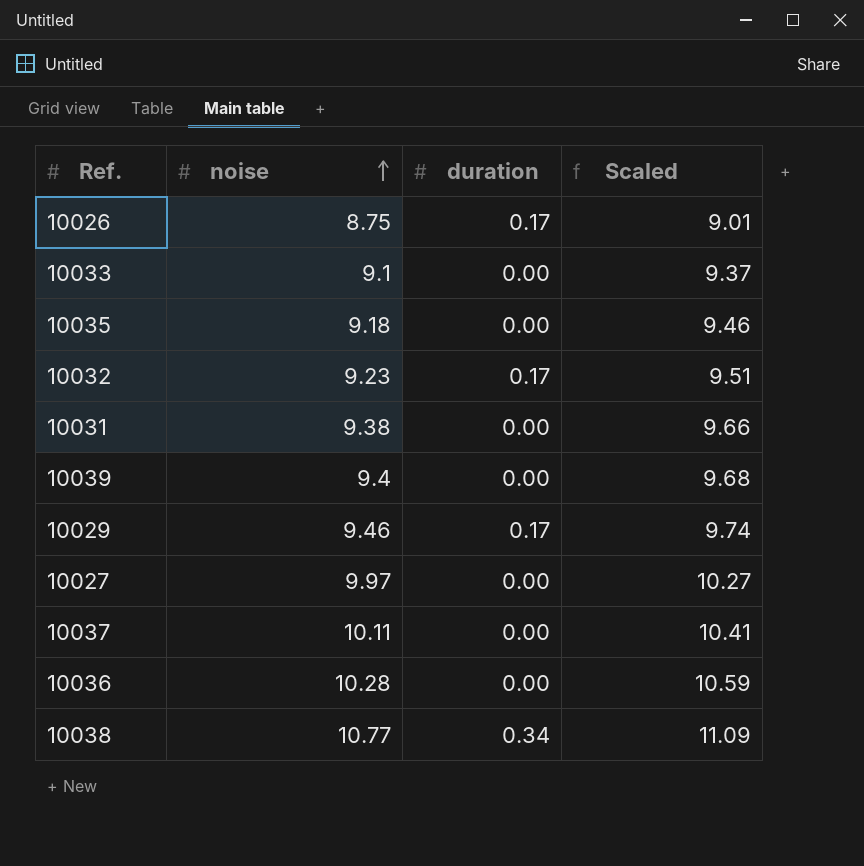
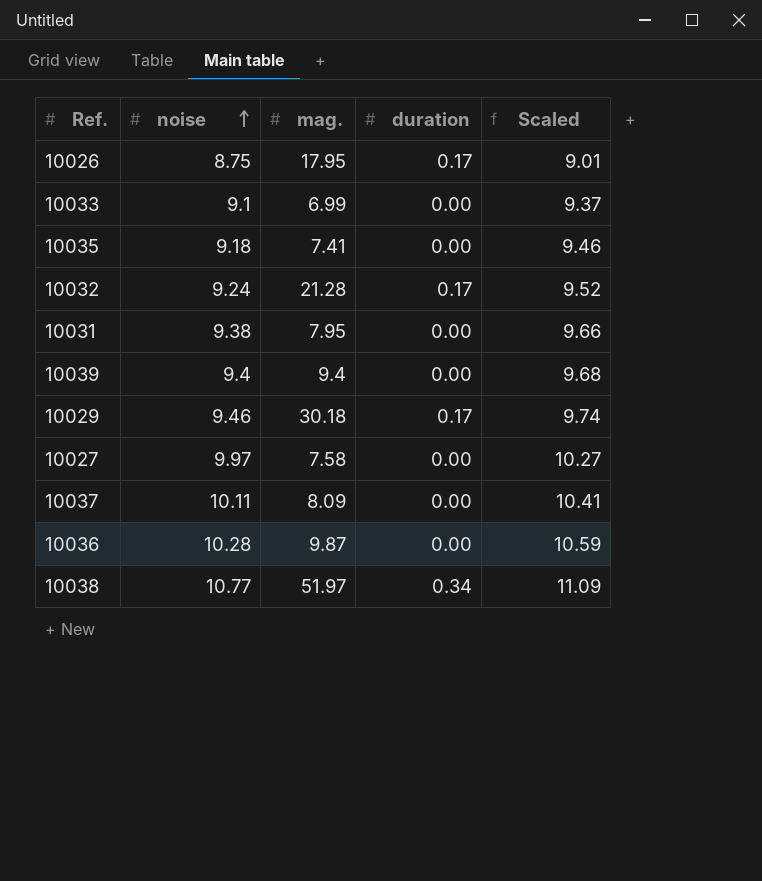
column mag. | position: none -> 3
10032 | noise: 9.23 -> 9.24
10032 | Scaled: 9.51 -> 9.52

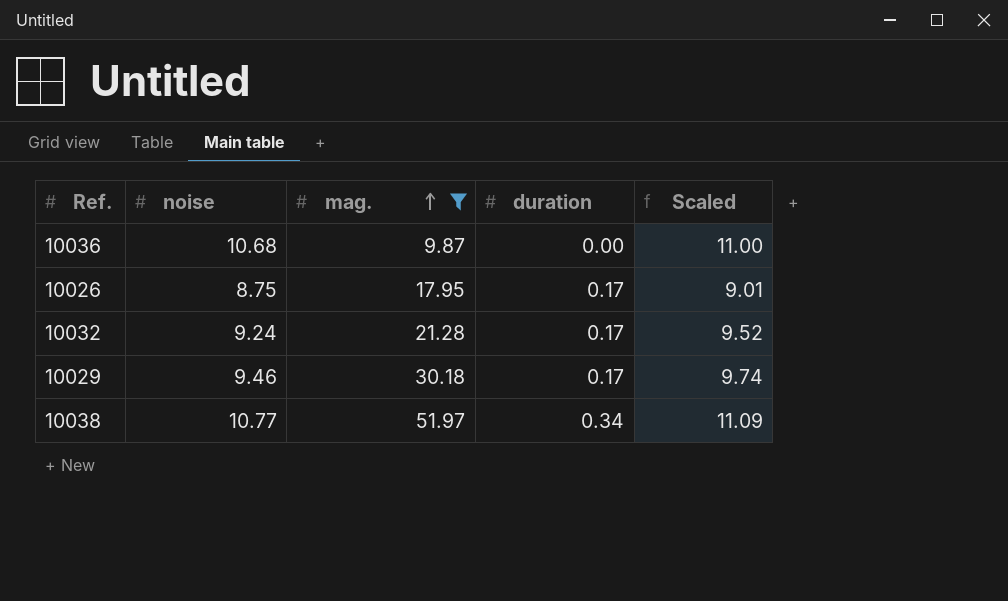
filter: none -> mag. >= 9.87
row order: noise ascending -> mag. ascending
10036 | noise: 10.28 -> 10.68
10036 | Scaled: 10.59 -> 11.00

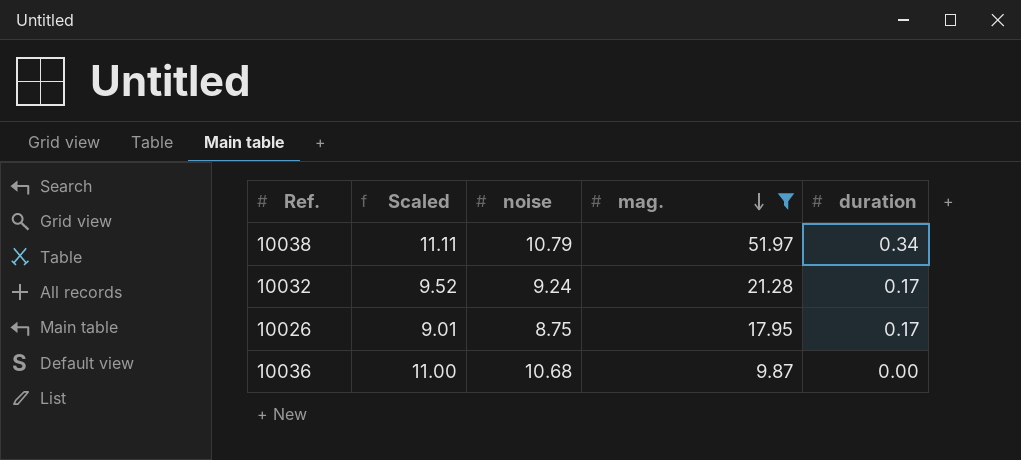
row order: mag. ascending -> mag. descending
column Scaled | position: 5 -> 2
row 10029: 9.46 | 30.18 | 0.17 | 9.74 -> none
10038 | Scaled: 11.09 -> 11.11
10038 | noise: 10.77 -> 10.79

